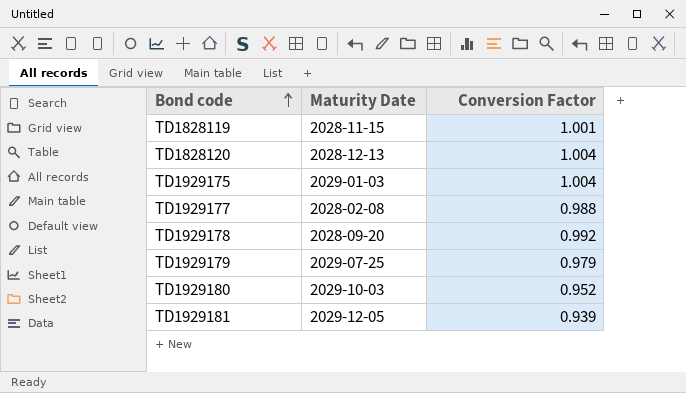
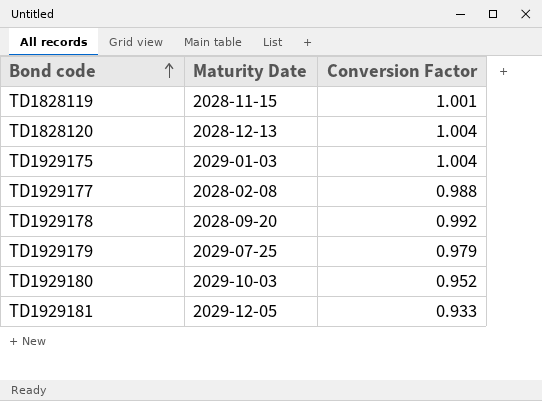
TD1929181 | Conversion Factor: 0.939 -> 0.933

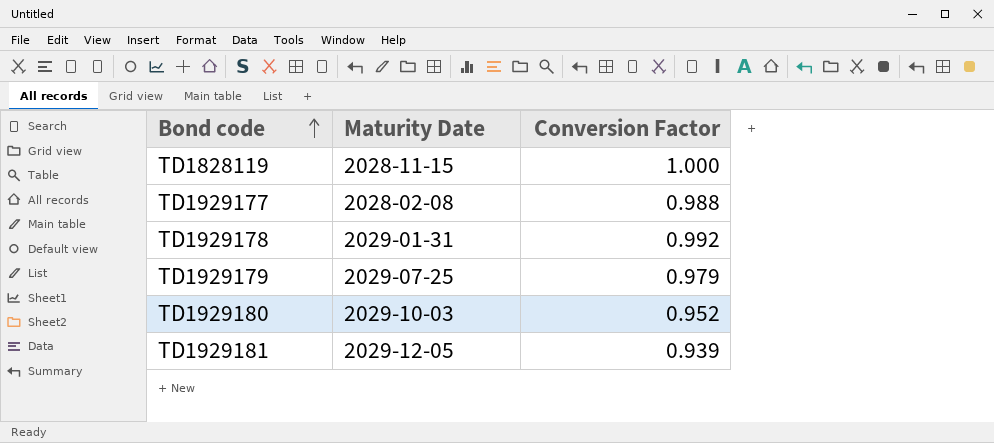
row TD1828120: 2028-12-13 | 1.004 -> none
row TD1929175: 2029-01-03 | 1.004 -> none
TD1828119 | Conversion Factor: 1.001 -> 1.000
TD1929178 | Maturity Date: 2028-09-20 -> 2029-01-31
TD1929181 | Conversion Factor: 0.933 -> 0.939

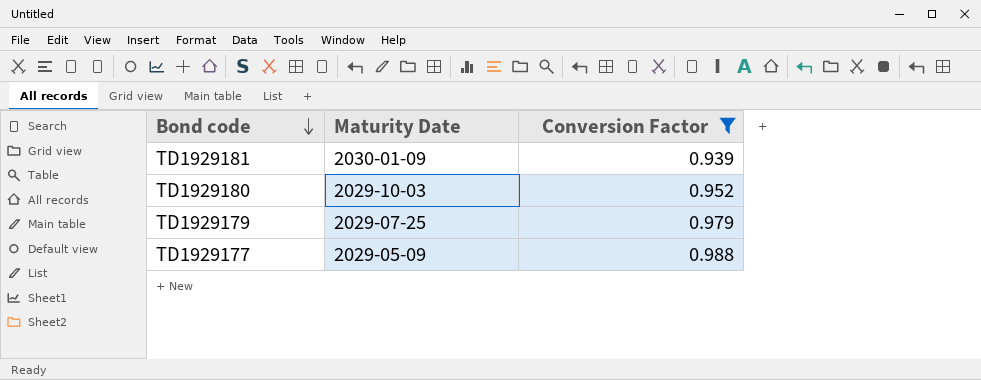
filter: none -> Conversion Factor <= 0.988
row order: Bond code ascending -> Bond code descending
TD1929181 | Maturity Date: 2029-12-05 -> 2030-01-09
TD1929177 | Maturity Date: 2028-02-08 -> 2029-05-09

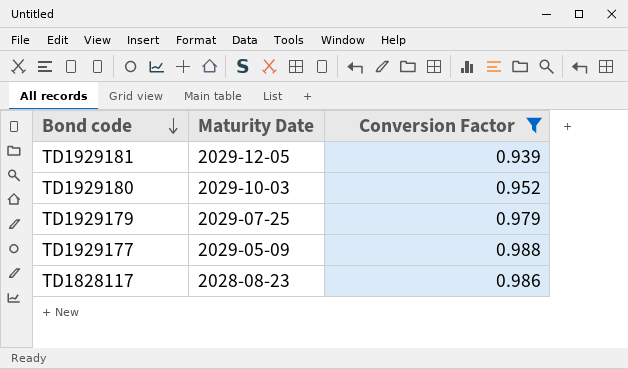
TD1929181 | Maturity Date: 2030-01-09 -> 2029-12-05
row TD1828117: none -> 2028-08-23 | 0.986

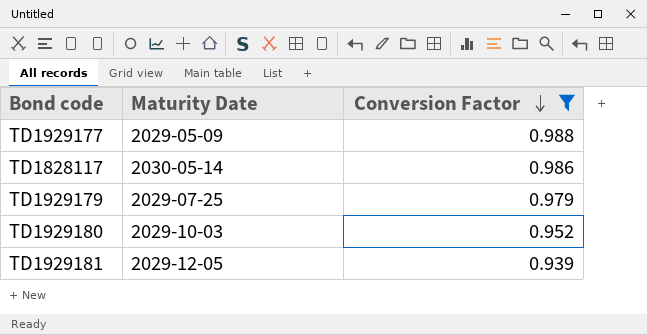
row order: Bond code descending -> Conversion Factor descending
TD1828117 | Maturity Date: 2028-08-23 -> 2030-05-14

